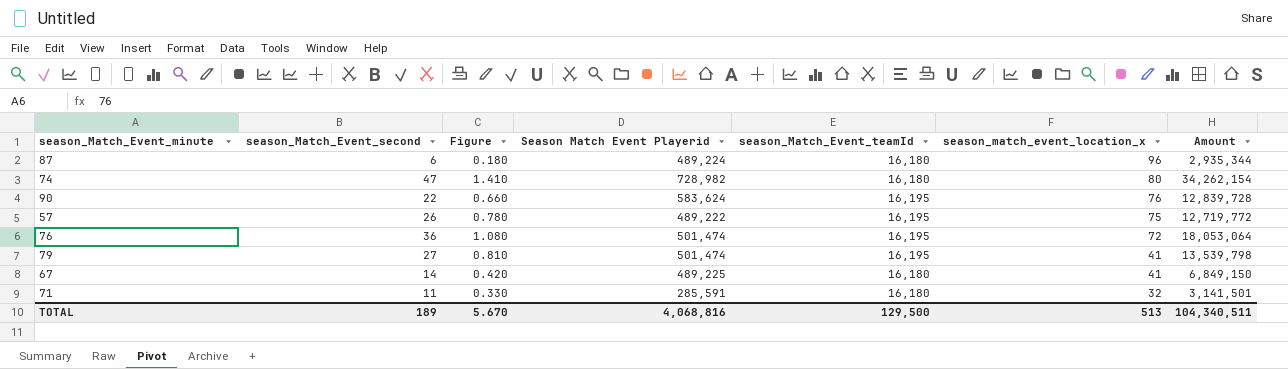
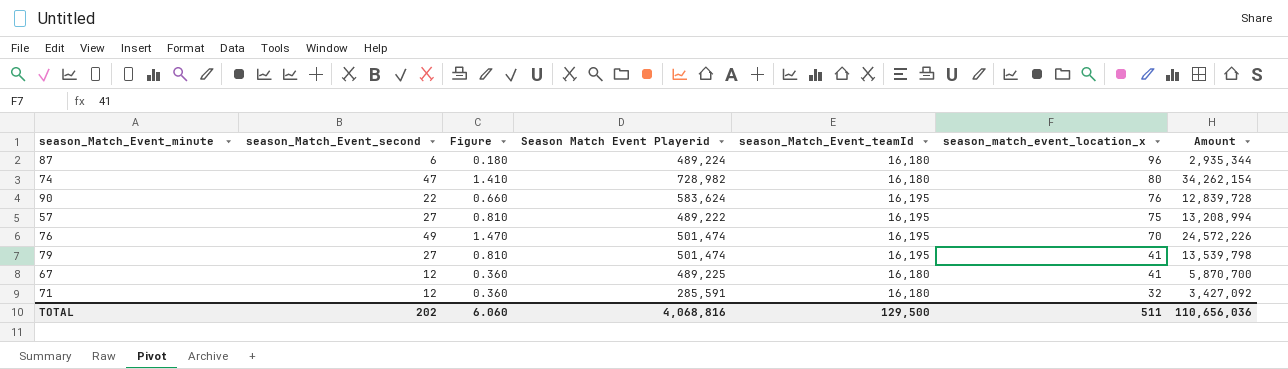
57 | season_Match_Event_second: 26 -> 27
57 | Figure: 0.780 -> 0.810
57 | Amount: 12,719,772 -> 13,208,994
76 | season_Match_Event_second: 36 -> 49
76 | Figure: 1.080 -> 1.470
76 | season_match_event_location_x: 72 -> 70
76 | Amount: 18,053,064 -> 24,572,226
67 | season_Match_Event_second: 14 -> 12
67 | Figure: 0.420 -> 0.360
67 | Amount: 6,849,150 -> 5,870,700
71 | season_Match_Event_second: 11 -> 12
71 | Figure: 0.330 -> 0.360
71 | Amount: 3,141,501 -> 3,427,092
TOTAL | season_Match_Event_second: 189 -> 202
TOTAL | Figure: 5.670 -> 6.060
TOTAL | season_match_event_location_x: 513 -> 511
TOTAL | Amount: 104,340,511 -> 110,656,036

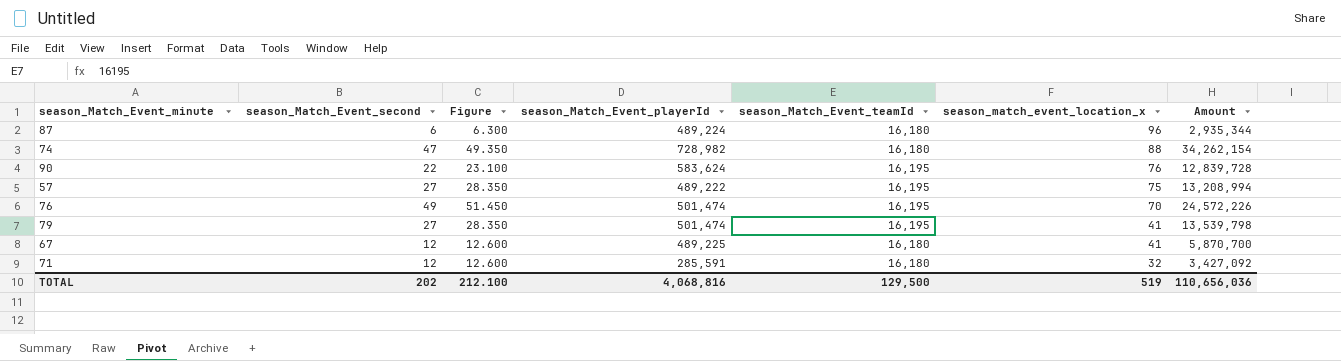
column Figure | formula: [season_Match_Event_second] * 0.03 -> [season_Match_Event_second] * 1.05
column name: Season Match Event Playerid -> season_Match_Event_playerId
74 | season_match_event_location_x: 80 -> 88
TOTAL | Figure: 6.060 -> 212.100
TOTAL | season_match_event_location_x: 511 -> 519

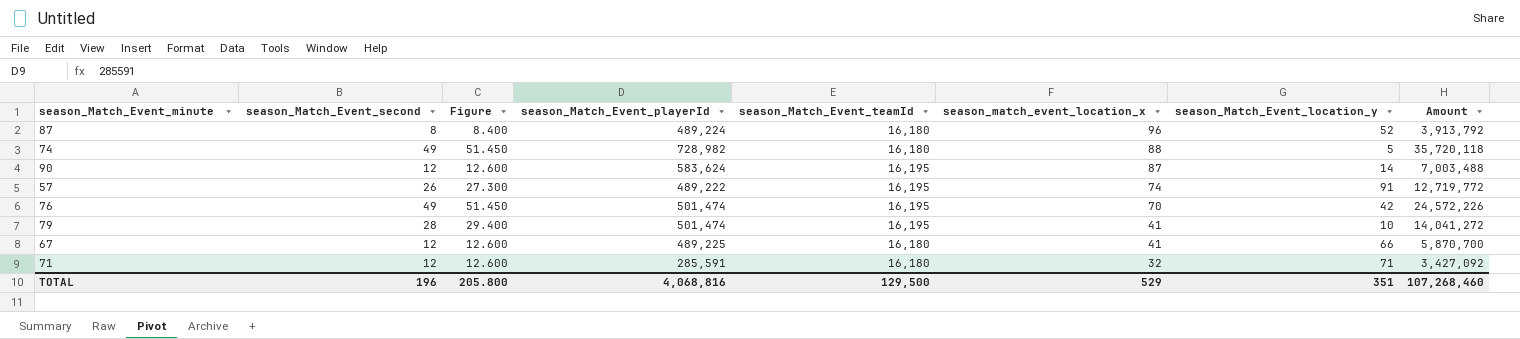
column season_Match_Event_location_y | position: none -> 7
87 | season_Match_Event_second: 6 -> 8
87 | Figure: 6.300 -> 8.400
87 | Amount: 2,935,344 -> 3,913,792
74 | season_Match_Event_second: 47 -> 49
74 | Figure: 49.350 -> 51.450
74 | Amount: 34,262,154 -> 35,720,118
90 | season_Match_Event_second: 22 -> 12
90 | Figure: 23.100 -> 12.600
90 | season_match_event_location_x: 76 -> 87
90 | Amount: 12,839,728 -> 7,003,488
57 | season_Match_Event_second: 27 -> 26
57 | Figure: 28.350 -> 27.300
57 | season_match_event_location_x: 75 -> 74
57 | Amount: 13,208,994 -> 12,719,772
79 | season_Match_Event_second: 27 -> 28
79 | Figure: 28.350 -> 29.400
79 | Amount: 13,539,798 -> 14,041,272
TOTAL | season_Match_Event_second: 202 -> 196
TOTAL | Figure: 212.100 -> 205.800
TOTAL | season_match_event_location_x: 519 -> 529
TOTAL | Amount: 110,656,036 -> 107,268,460

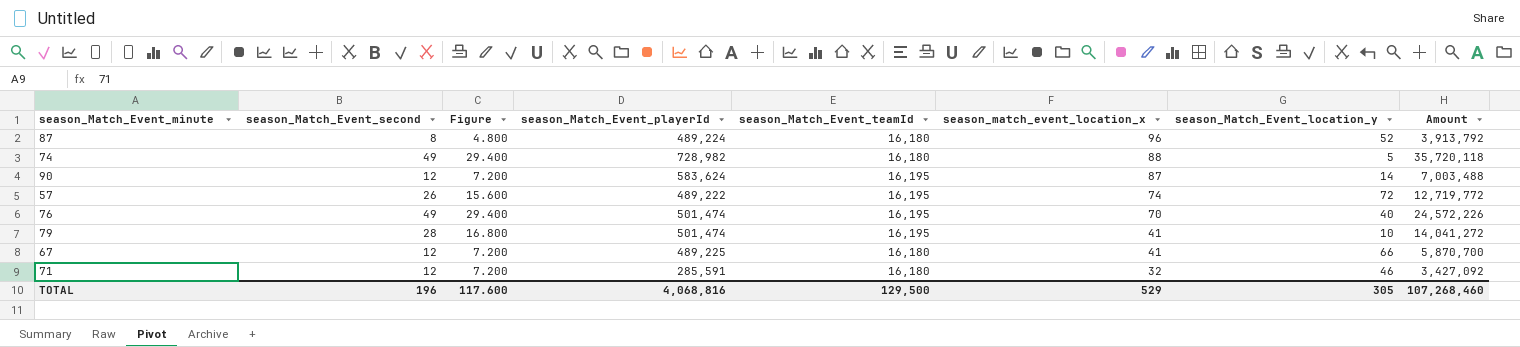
column Figure | formula: [season_Match_Event_second] * 1.05 -> [season_Match_Event_second] * 0.6
57 | season_Match_Event_location_y: 91 -> 72
76 | season_Match_Event_location_y: 42 -> 40
71 | season_Match_Event_location_y: 71 -> 46
TOTAL | Figure: 205.800 -> 117.600
TOTAL | season_Match_Event_location_y: 351 -> 305

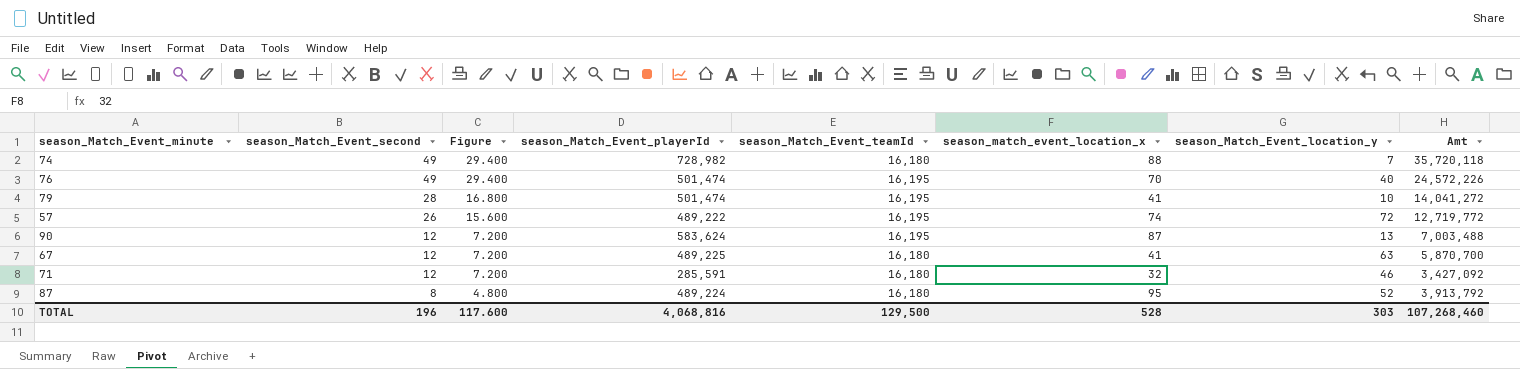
row order: season_match_event_location_x descending -> season_Match_Event_second descending
column name: Amount -> Amt
74 | season_Match_Event_location_y: 5 -> 7
90 | season_Match_Event_location_y: 14 -> 13
67 | season_Match_Event_location_y: 66 -> 63
87 | season_match_event_location_x: 96 -> 95
TOTAL | season_match_event_location_x: 529 -> 528
TOTAL | season_Match_Event_location_y: 305 -> 303

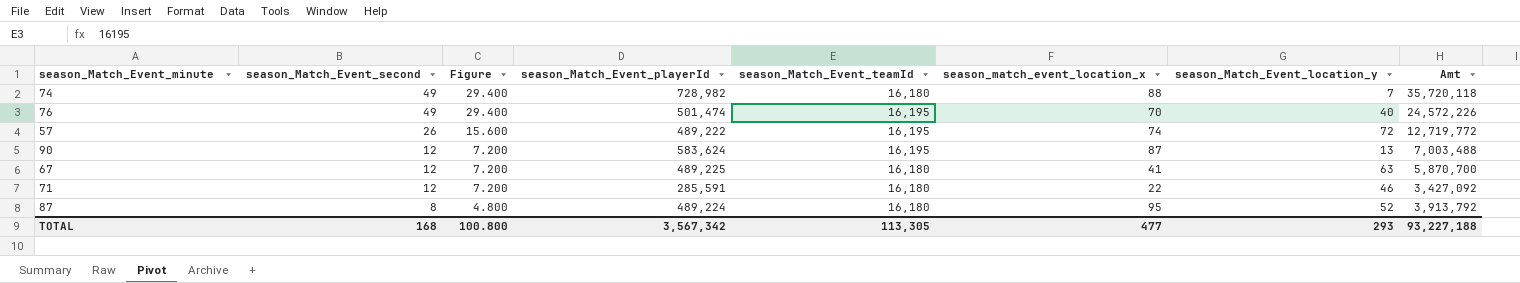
row 79: 28 | 16.800 | 501,474 | 16,195 | 41 | 10 | 14,041,272 -> none
71 | season_match_event_location_x: 32 -> 22
TOTAL | season_Match_Event_second: 196 -> 168
TOTAL | Figure: 117.600 -> 100.800
TOTAL | season_Match_Event_playerId: 4,068,816 -> 3,567,342
TOTAL | season_Match_Event_teamId: 129,500 -> 113,305
TOTAL | season_match_event_location_x: 528 -> 477
TOTAL | season_Match_Event_location_y: 303 -> 293
TOTAL | Amt: 107,268,460 -> 93,227,188

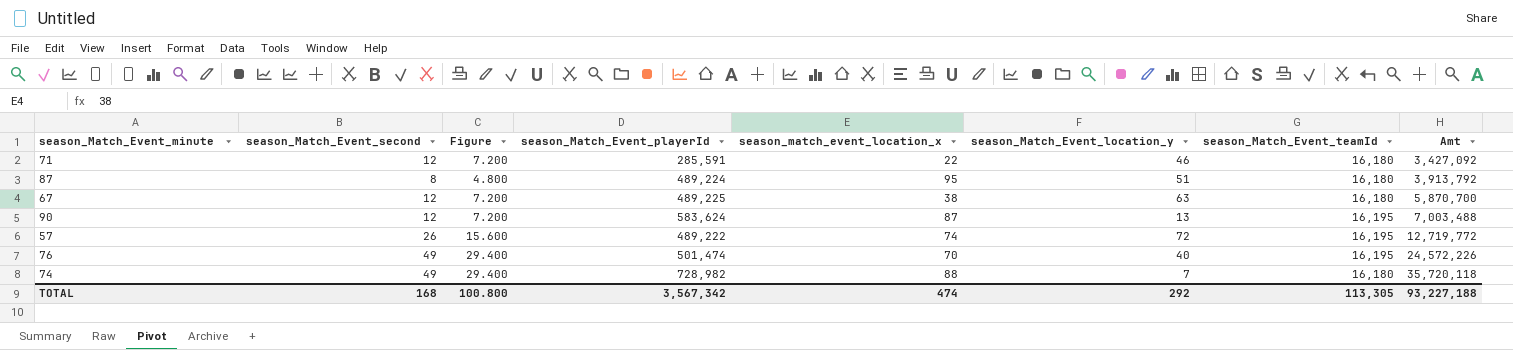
row order: season_Match_Event_second descending -> Amt ascending
column season_Match_Event_teamId | position: 5 -> 7
87 | season_Match_Event_location_y: 52 -> 51
67 | season_match_event_location_x: 41 -> 38
TOTAL | season_match_event_location_x: 477 -> 474
TOTAL | season_Match_Event_location_y: 293 -> 292

